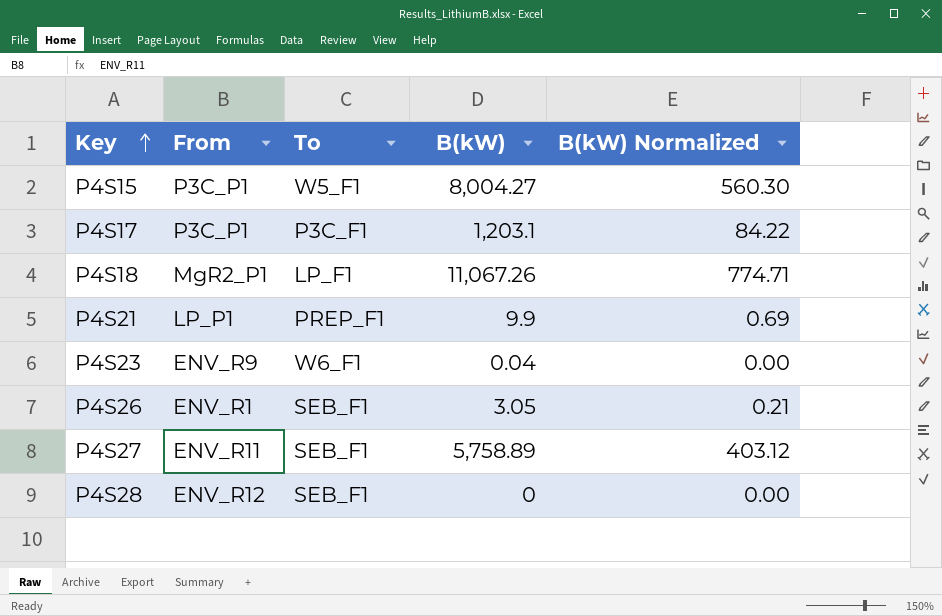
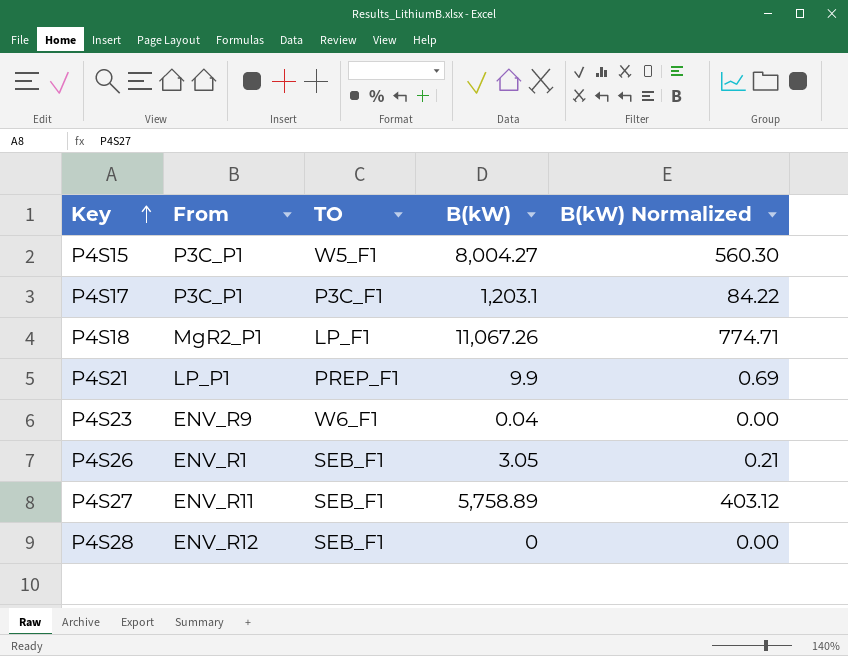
column name: To -> TO

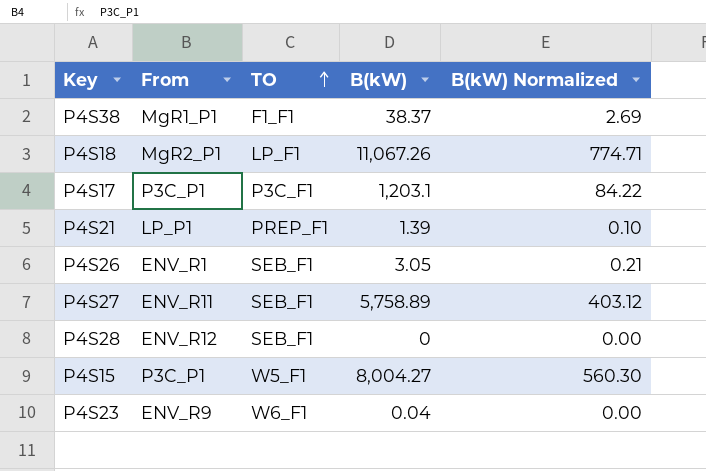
row order: Key ascending -> TO ascending
row P4S38: none -> MgR1_P1 | F1_F1 | 38.37 | 2.69
P4S21 | B(kW): 9.9 -> 1.39
P4S21 | B(kW) Normalized: 0.69 -> 0.10

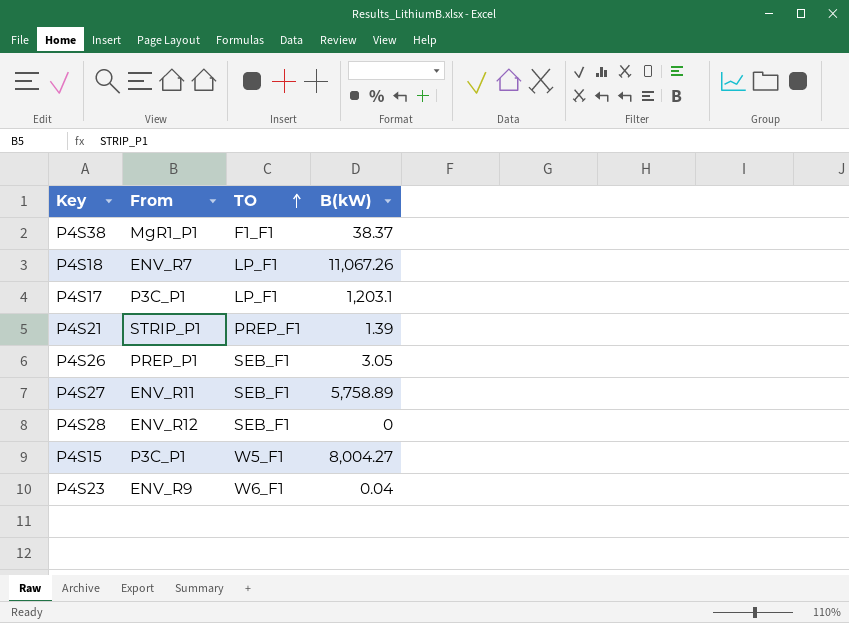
column B(kW) Normalized | formula: [B(kW)] * 0.07 -> none
P4S18 | From: MgR2_P1 -> ENV_R7
P4S17 | TO: P3C_F1 -> LP_F1
P4S21 | From: LP_P1 -> STRIP_P1
P4S26 | From: ENV_R1 -> PREP_P1

